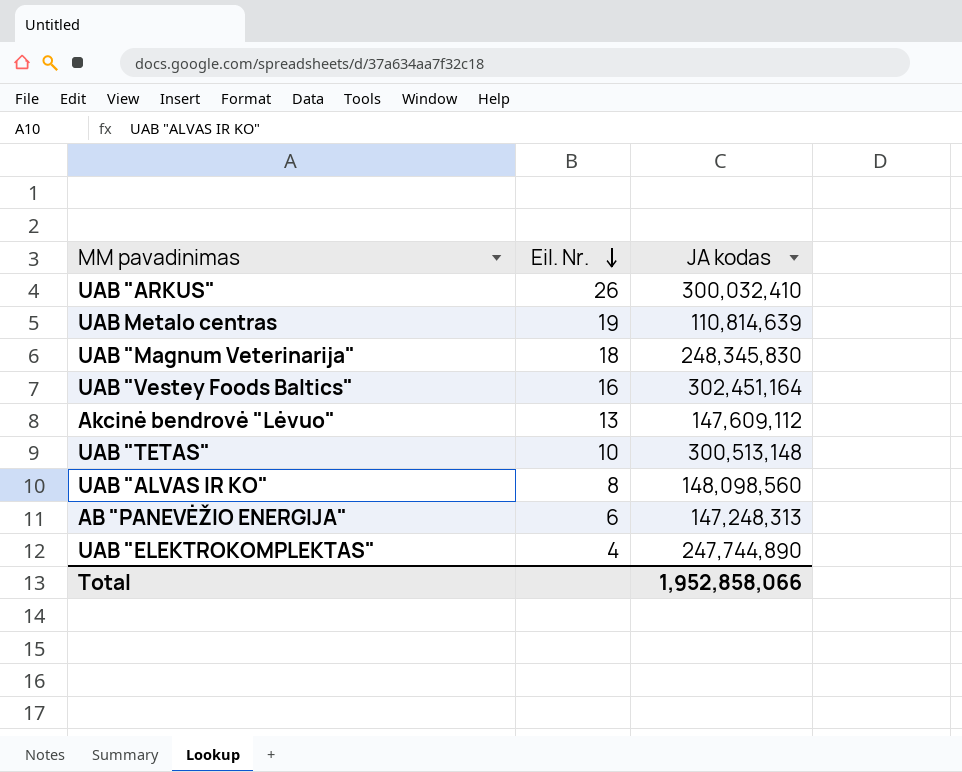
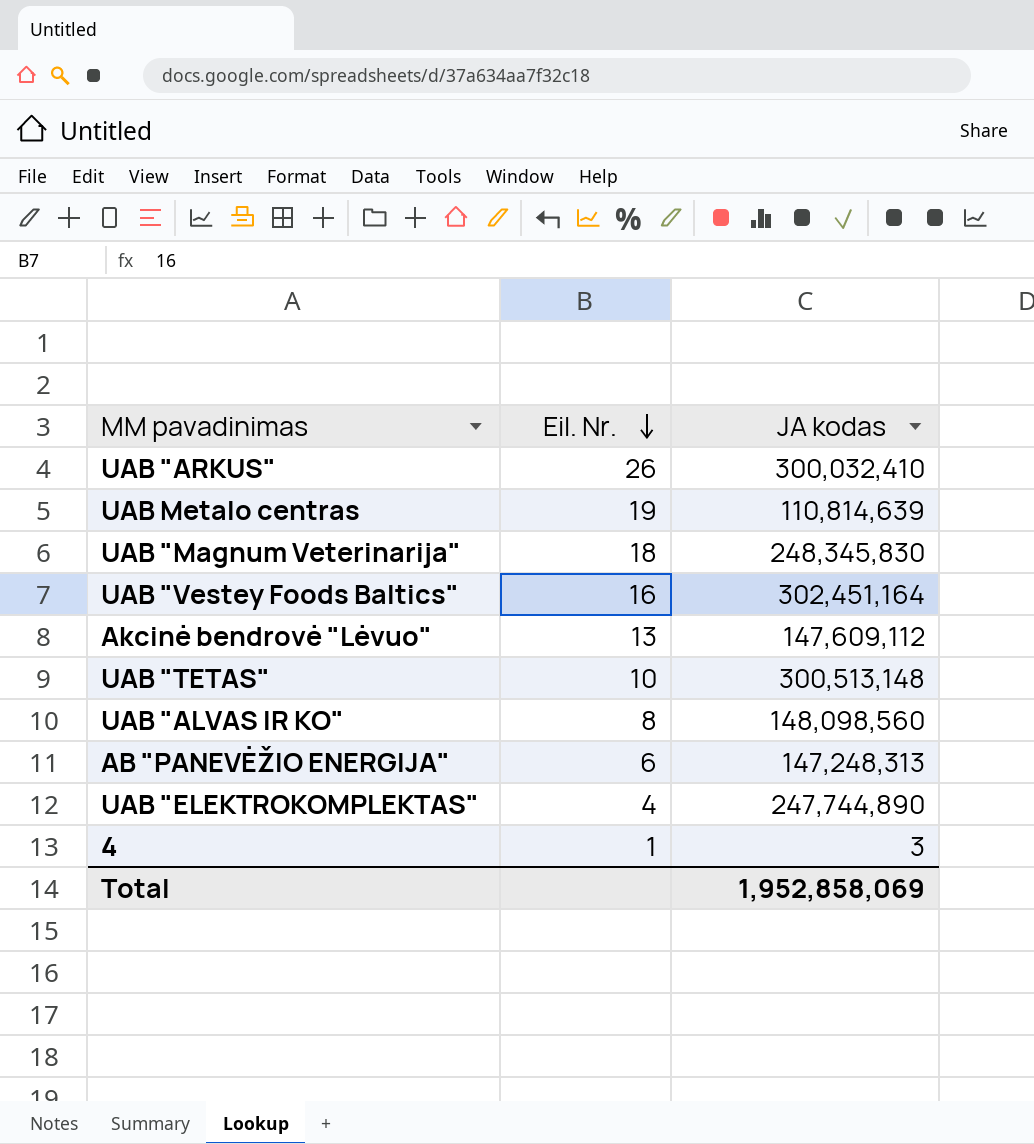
row 4: none -> 1 | 3
Total | JA kodas: 1,952,858,066 -> 1,952,858,069

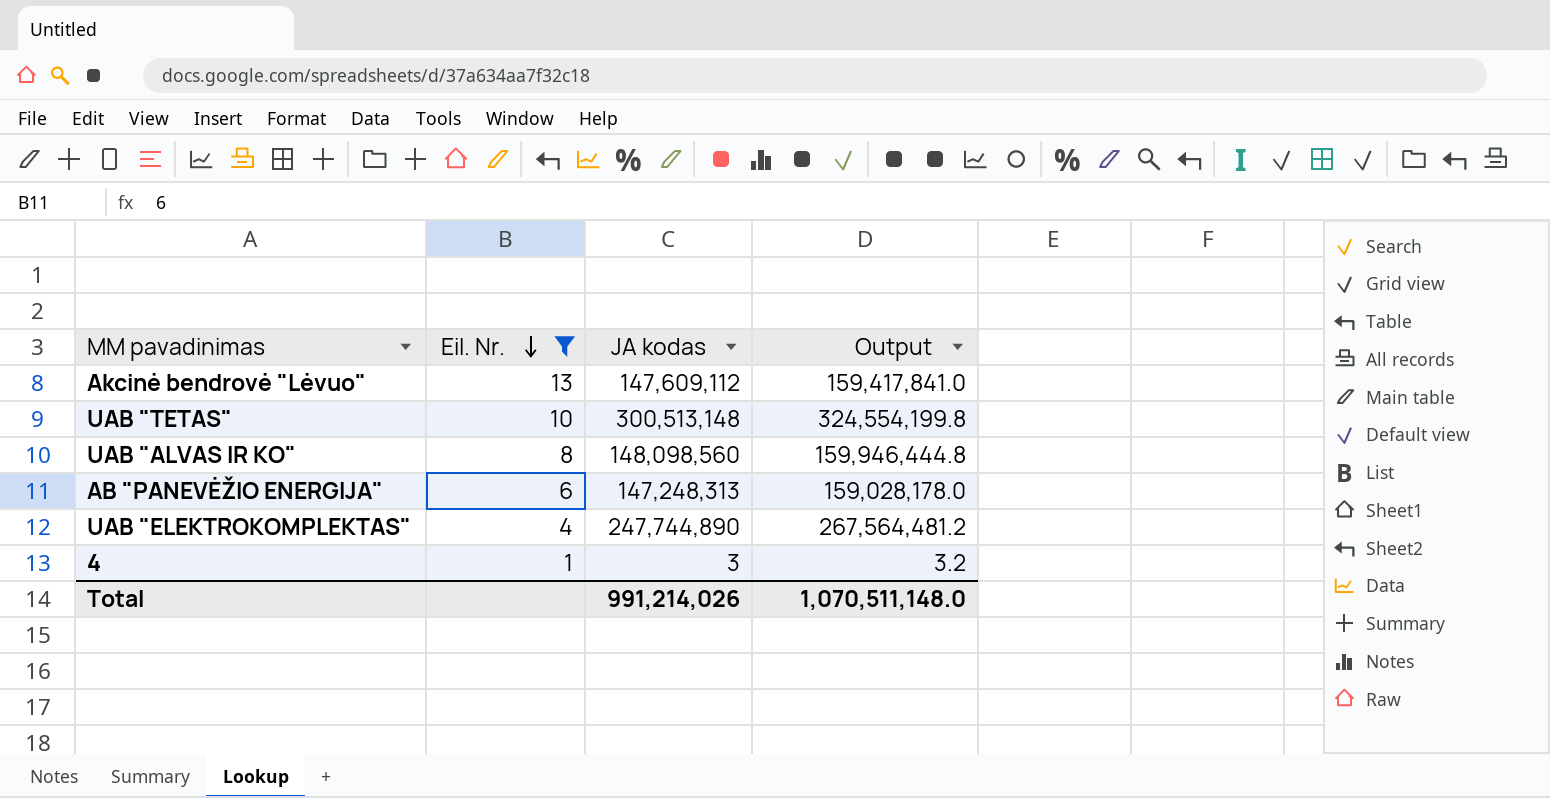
filter: none -> Eil. Nr. <= 13
column Output | formula: none -> [JA kodas] * 1.08
Total | JA kodas: 1,952,858,069 -> 991,214,026

